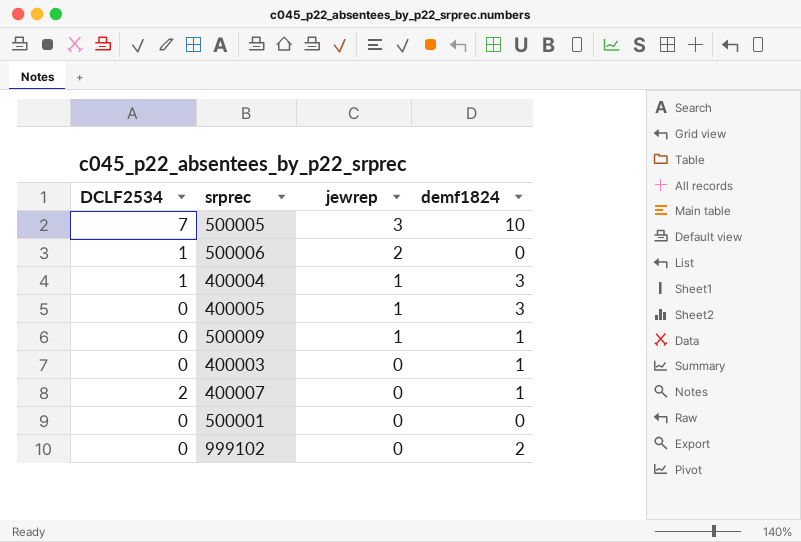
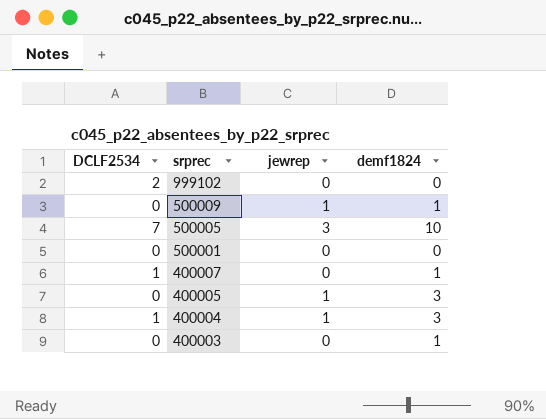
row order: jewrep descending -> srprec descending
row 500006: 1 | 2 | 0 -> none
999102 | DCLF2534: 0 -> 2
999102 | demf1824: 2 -> 0
400007 | DCLF2534: 2 -> 1

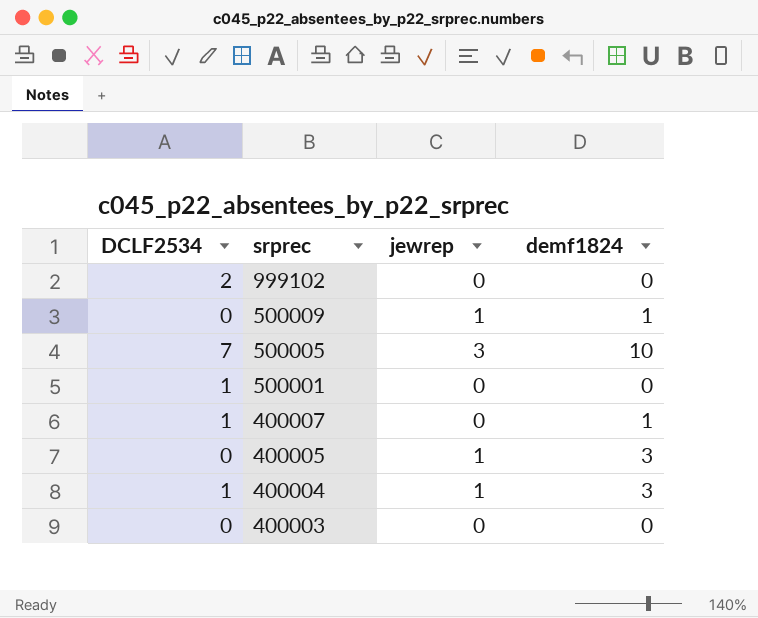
500001 | DCLF2534: 0 -> 1
400003 | demf1824: 1 -> 0

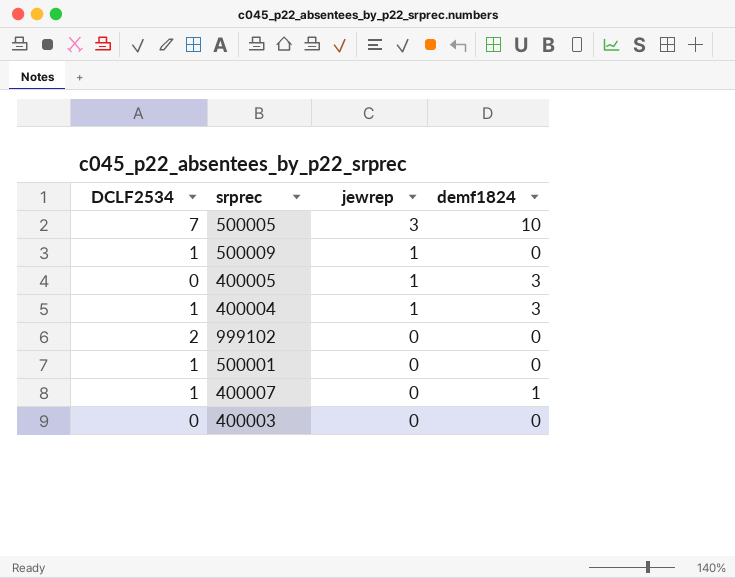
row order: srprec descending -> jewrep descending
500009 | DCLF2534: 0 -> 1
500009 | demf1824: 1 -> 0

